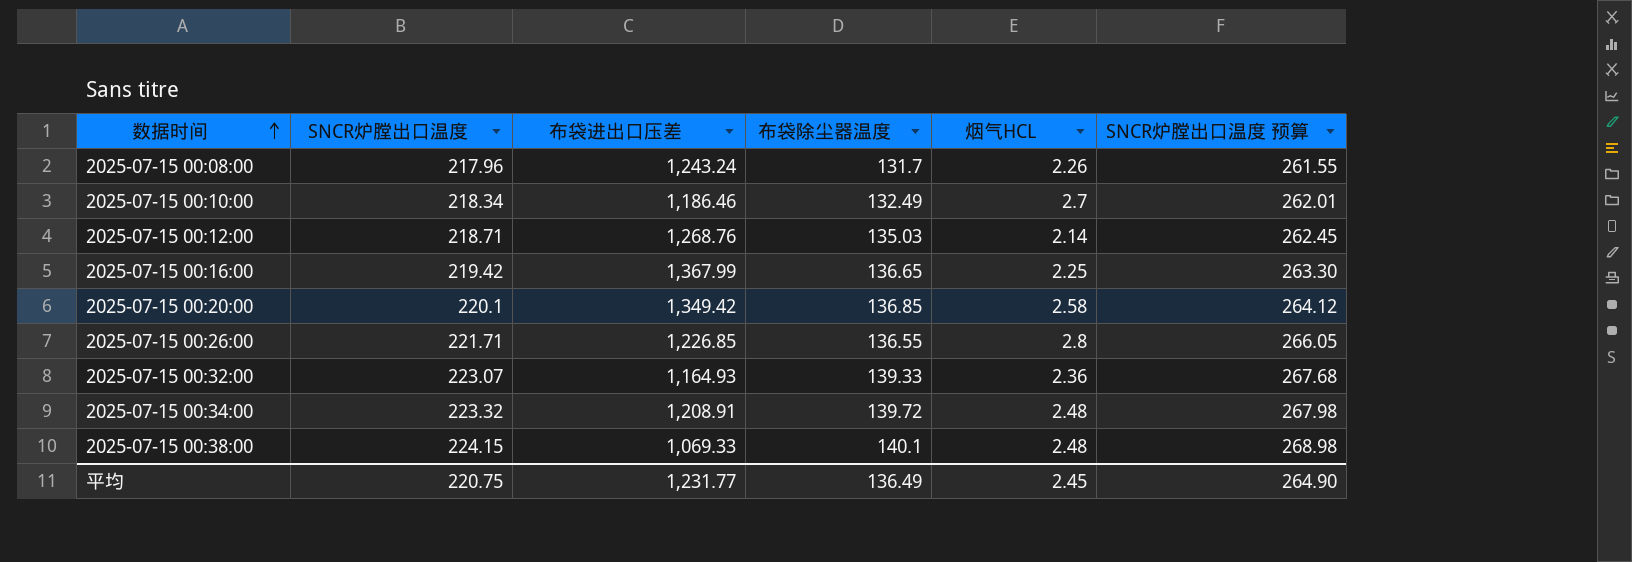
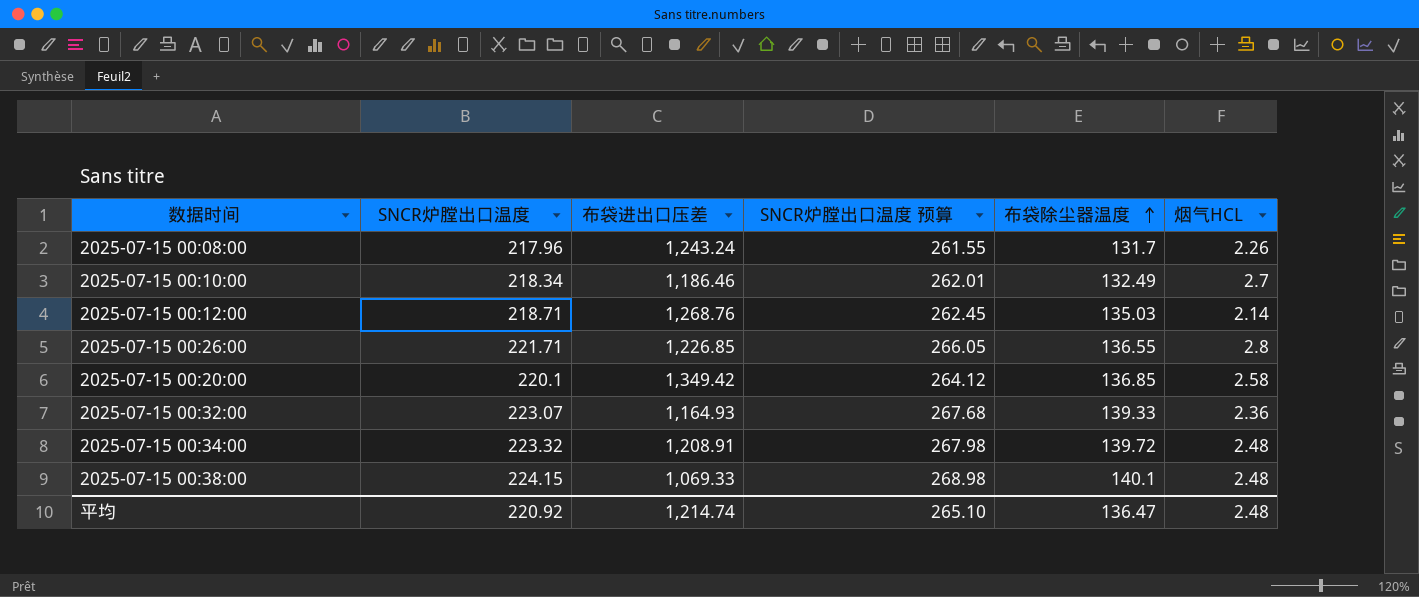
row order: 数据时间 ascending -> 布袋除尘器温度 ascending
column SNCR炉膛出口温度 预算 | position: 6 -> 4
row 2025-07-15 00:16:00: 219.42 | 1,367.99 | 136.65 | 2.25 | 263.30 -> none
平均 | SNCR炉膛出口温度: 220.75 -> 220.92
平均 | 布袋进出口压差: 1,231.77 -> 1,214.74
平均 | SNCR炉膛出口温度 预算: 264.90 -> 265.10
平均 | 布袋除尘器温度: 136.49 -> 136.47
平均 | 烟气HCL: 2.45 -> 2.48

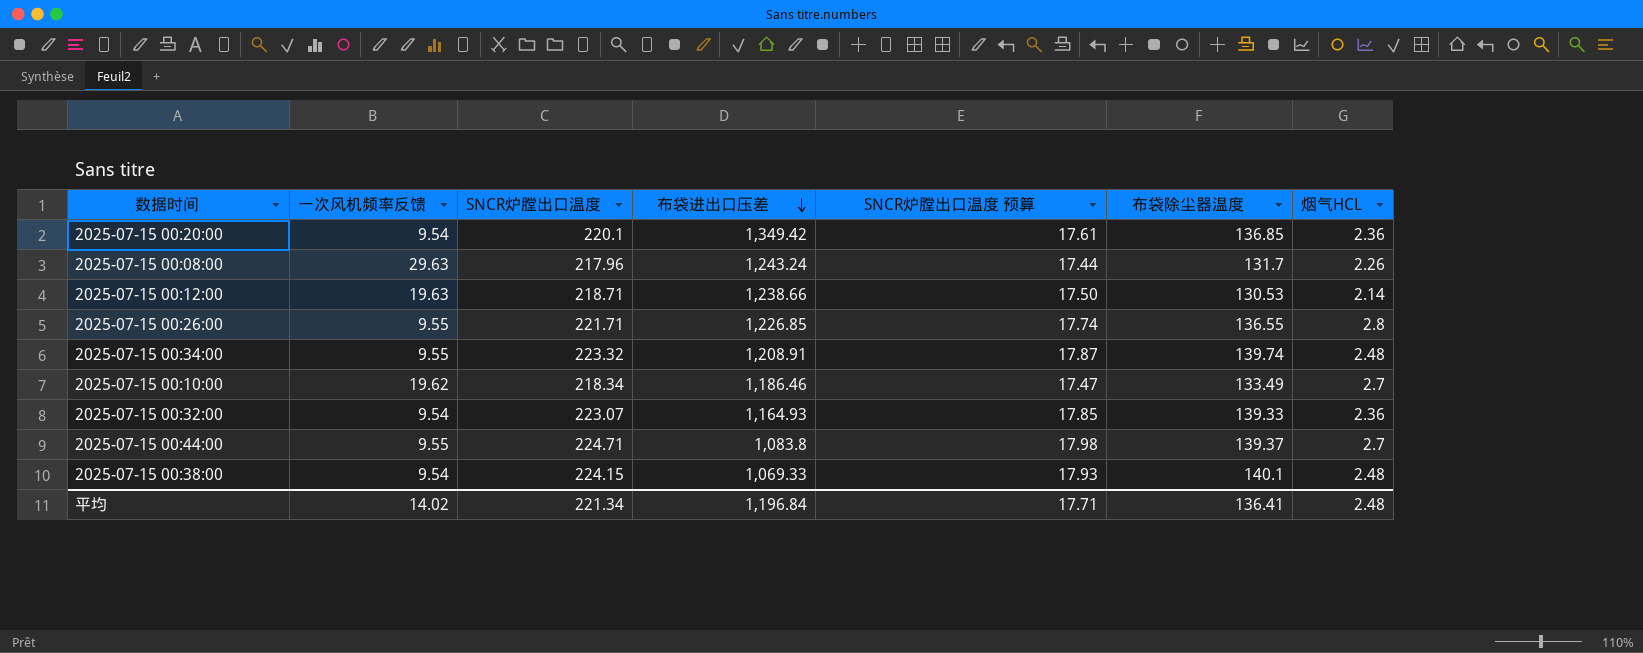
row order: 布袋除尘器温度 ascending -> 布袋进出口压差 descending
column 一次风机频率反馈 | position: none -> 2
column SNCR炉膛出口温度 预算 | formula: [SNCR炉膛出口温度] * 1.2 -> [SNCR炉膛出口温度] * 0.08
2025-07-15 00:20:00 | 烟气HCL: 2.58 -> 2.36
2025-07-15 00:12:00 | 布袋进出口压差: 1,268.76 -> 1,238.66
2025-07-15 00:12:00 | 布袋除尘器温度: 135.03 -> 130.53
2025-07-15 00:34:00 | 布袋除尘器温度: 139.72 -> 139.74
2025-07-15 00:10:00 | 布袋除尘器温度: 132.49 -> 133.49
row 2025-07-15 00:44:00: none -> 9.55 | 224.71 | 1,083.8 | 17.98 | 139.37 | 2.7
平均 | SNCR炉膛出口温度: 220.92 -> 221.34
平均 | 布袋进出口压差: 1,214.74 -> 1,196.84
平均 | SNCR炉膛出口温度 预算: 265.10 -> 17.71
平均 | 布袋除尘器温度: 136.47 -> 136.41

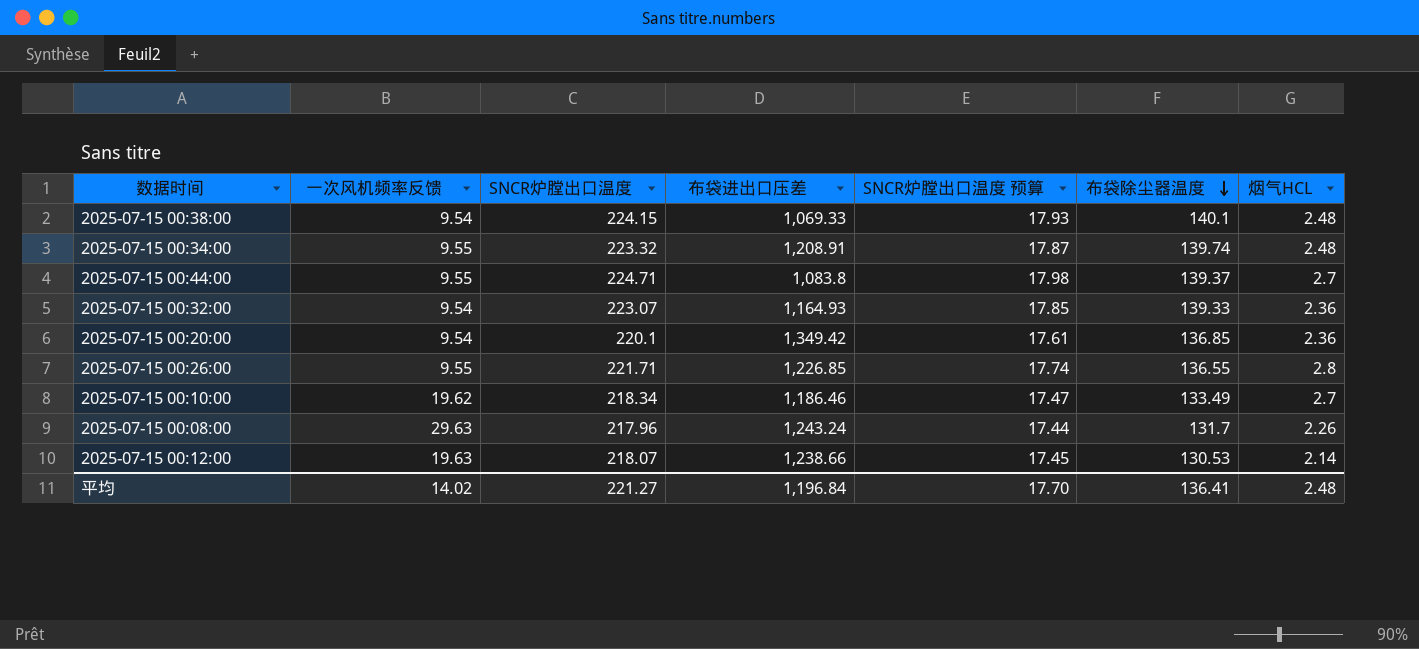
row order: 布袋进出口压差 descending -> 布袋除尘器温度 descending
2025-07-15 00:12:00 | SNCR炉膛出口温度: 218.71 -> 218.07
2025-07-15 00:12:00 | SNCR炉膛出口温度 预算: 17.50 -> 17.45
平均 | SNCR炉膛出口温度: 221.34 -> 221.27
平均 | SNCR炉膛出口温度 预算: 17.71 -> 17.70

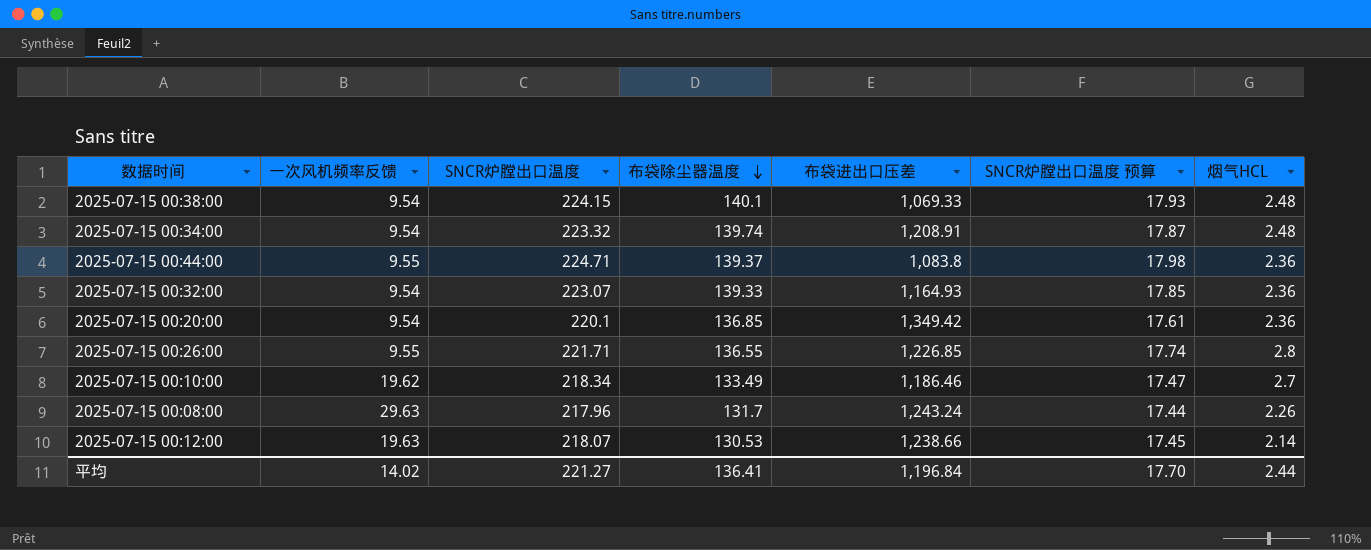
column 布袋除尘器温度 | position: 6 -> 4
2025-07-15 00:34:00 | 一次风机频率反馈: 9.55 -> 9.54
2025-07-15 00:44:00 | 烟气HCL: 2.7 -> 2.36
平均 | 烟气HCL: 2.48 -> 2.44

